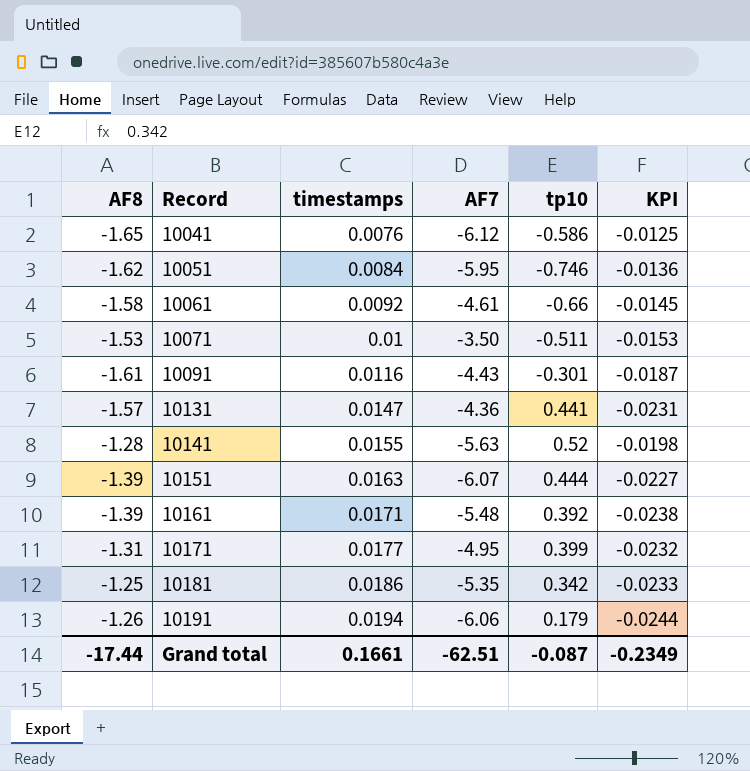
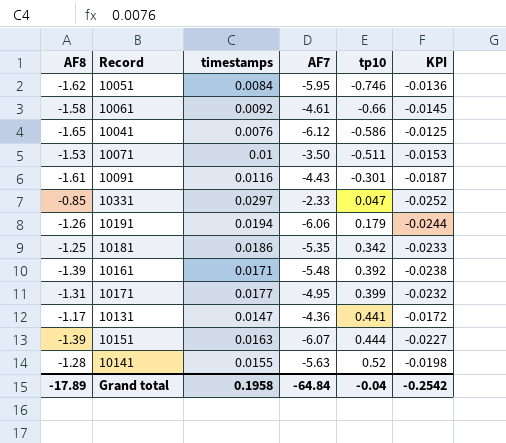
row order: Record ascending -> tp10 ascending
row 10331: none -> -0.85 | 0.0297 | -2.33 | 0.047 | -0.0252
10131 | AF8: -1.57 -> -1.17
10131 | KPI: -0.0231 -> -0.0172
Grand total | AF8: -17.44 -> -17.89
Grand total | timestamps: 0.1661 -> 0.1958
Grand total | AF7: -62.51 -> -64.84
Grand total | tp10: -0.087 -> -0.04
Grand total | KPI: -0.2349 -> -0.2542

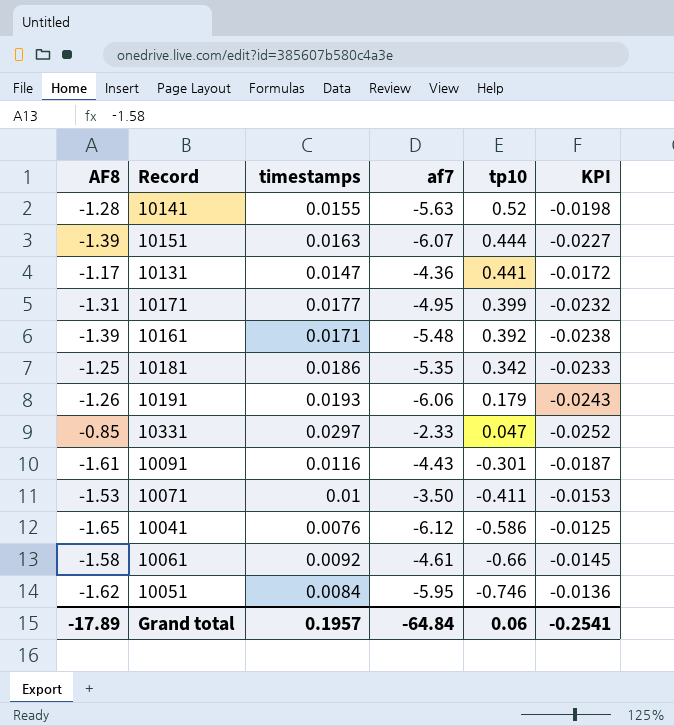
row order: tp10 ascending -> tp10 descending
column name: AF7 -> af7
10191 | timestamps: 0.0194 -> 0.0193
10191 | KPI: -0.0244 -> -0.0243
10071 | tp10: -0.511 -> -0.411
Grand total | timestamps: 0.1958 -> 0.1957
Grand total | tp10: -0.04 -> 0.06
Grand total | KPI: -0.2542 -> -0.2541

